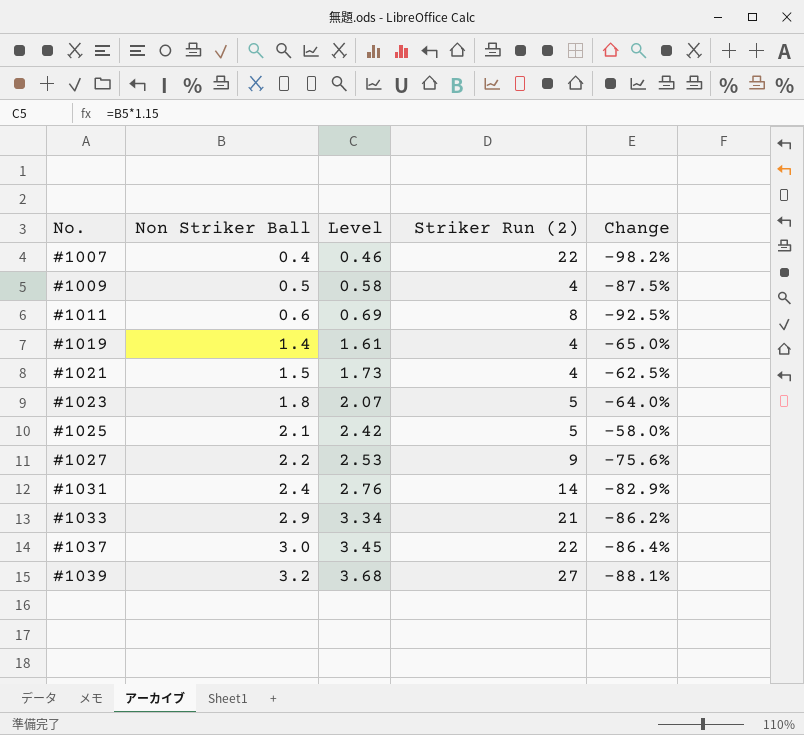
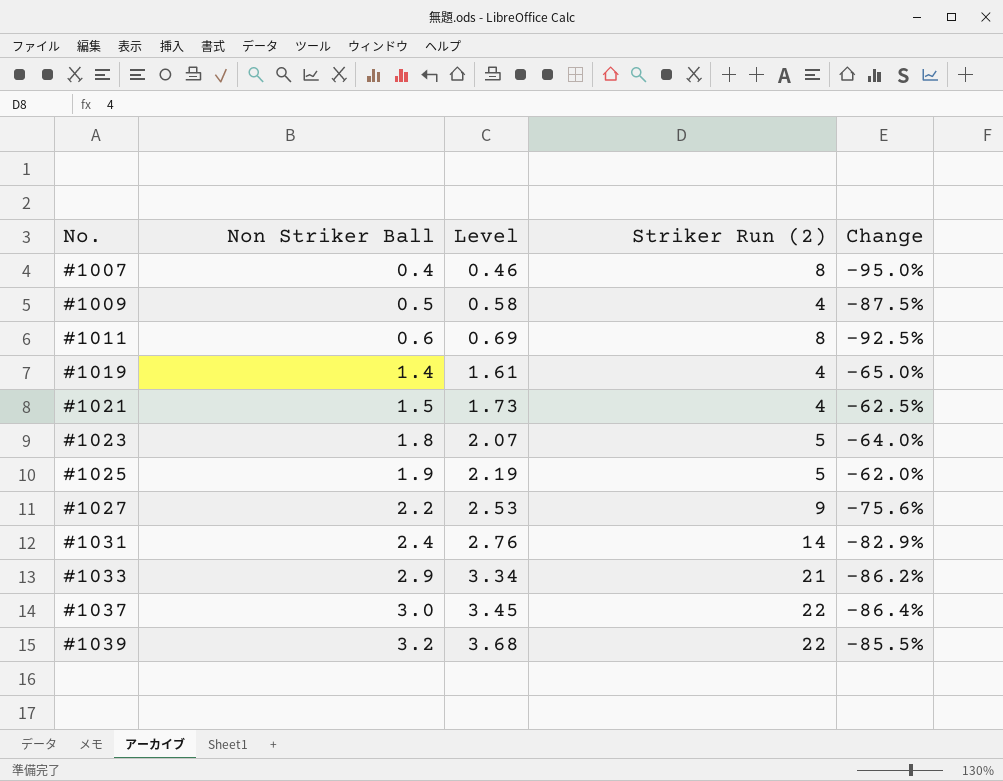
#1007 | Striker Run (2): 22 -> 8
#1007 | Change: -98.2% -> -95.0%
#1025 | Non Striker Ball: 2.1 -> 1.9
#1025 | Level: 2.42 -> 2.19
#1025 | Change: -58.0% -> -62.0%
#1039 | Striker Run (2): 27 -> 22
#1039 | Change: -88.1% -> -85.5%

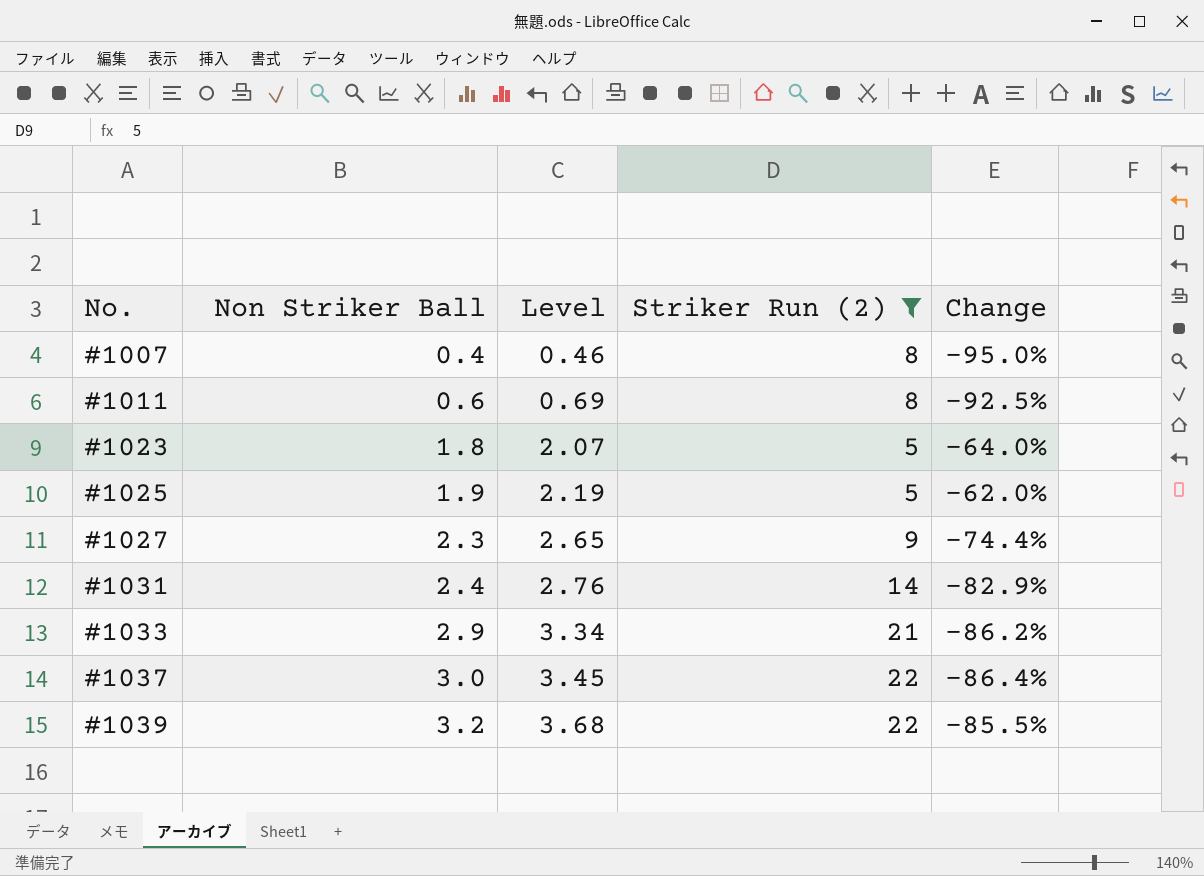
filter: none -> Striker Run (2) != 4
#1027 | Non Striker Ball: 2.2 -> 2.3
#1027 | Level: 2.53 -> 2.65
#1027 | Change: -75.6% -> -74.4%

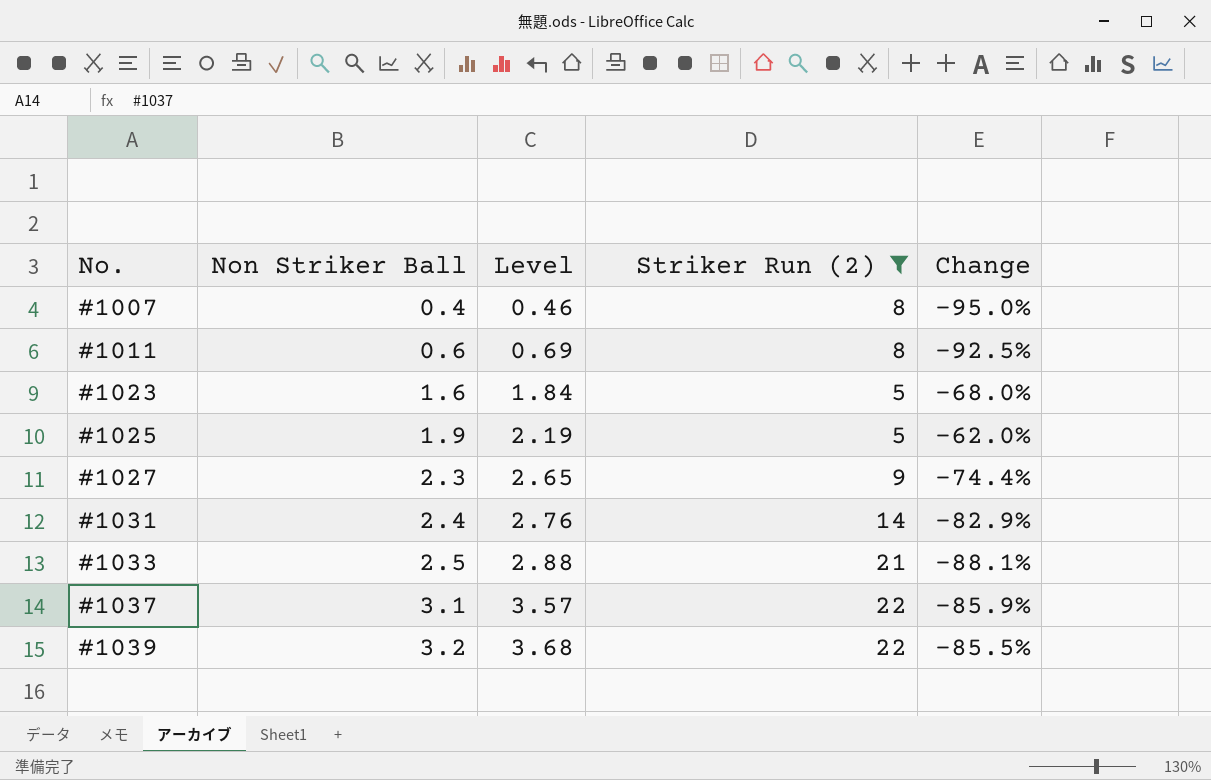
#1023 | Non Striker Ball: 1.8 -> 1.6
#1023 | Level: 2.07 -> 1.84
#1023 | Change: -64.0% -> -68.0%
#1033 | Non Striker Ball: 2.9 -> 2.5
#1033 | Level: 3.34 -> 2.88
#1033 | Change: -86.2% -> -88.1%
#1037 | Non Striker Ball: 3.0 -> 3.1
#1037 | Level: 3.45 -> 3.57
#1037 | Change: -86.4% -> -85.9%

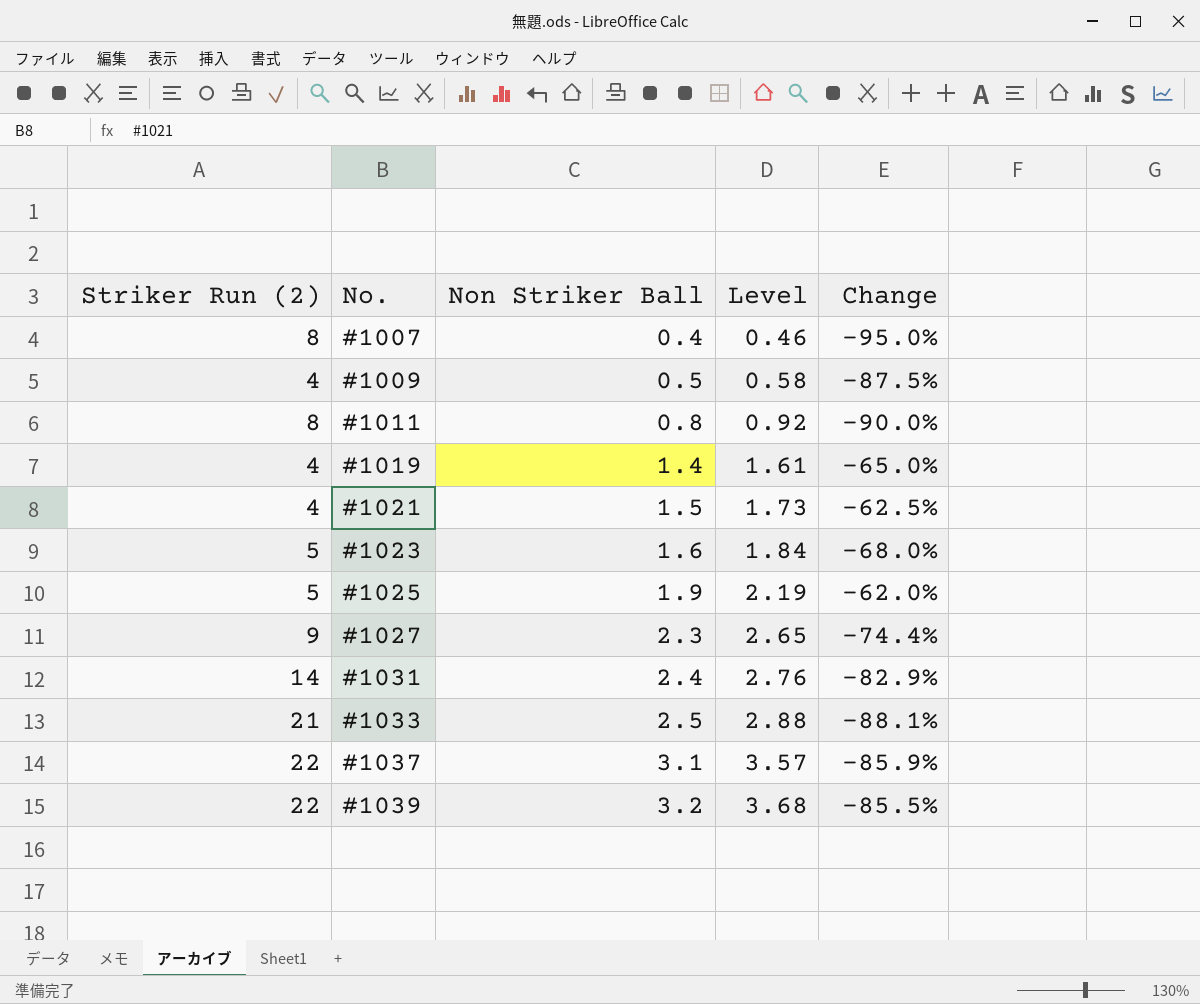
filter: Striker Run (2) != 4 -> none
column Striker Run (2) | position: 4 -> 1
#1011 | Non Striker Ball: 0.6 -> 0.8
#1011 | Level: 0.69 -> 0.92
#1011 | Change: -92.5% -> -90.0%

